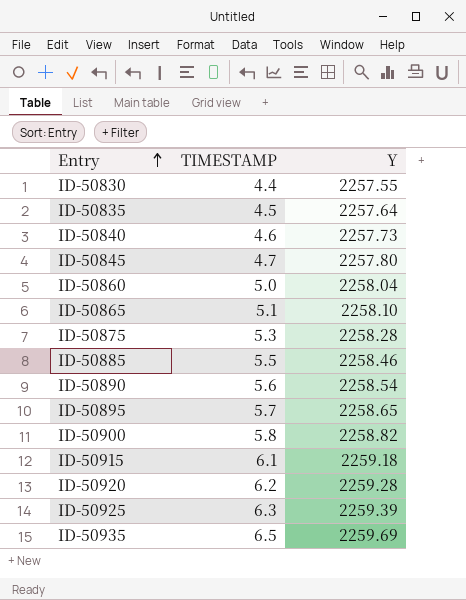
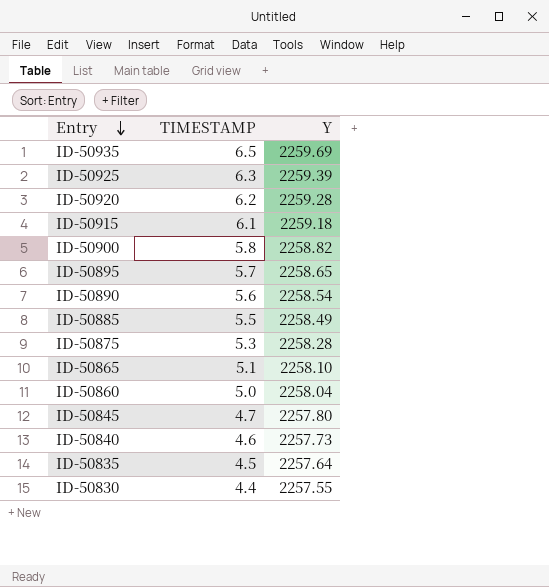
row order: Entry ascending -> Entry descending
ID-50885 | Y: 2258.46 -> 2258.49

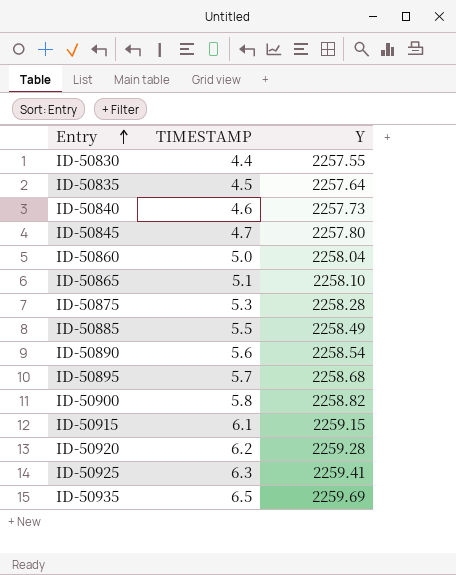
row order: Entry descending -> Entry ascending
ID-50895 | Y: 2258.65 -> 2258.68
ID-50915 | Y: 2259.18 -> 2259.15
ID-50925 | Y: 2259.39 -> 2259.41

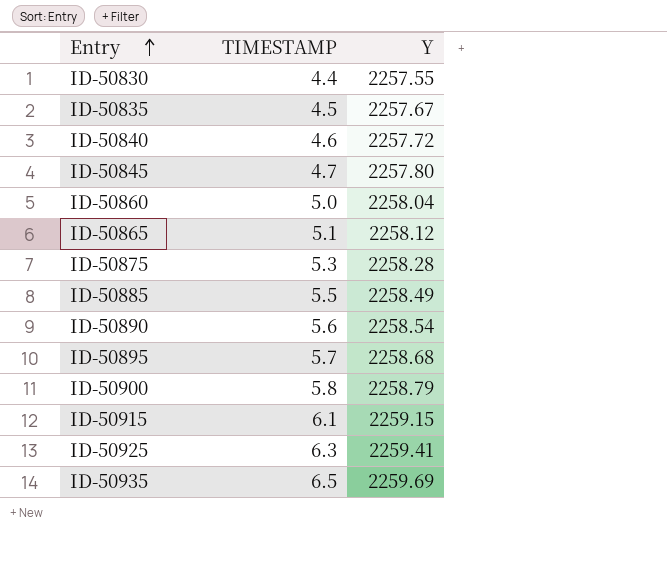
row ID-50920: 6.2 | 2259.28 -> none
ID-50835 | Y: 2257.64 -> 2257.67
ID-50840 | Y: 2257.73 -> 2257.72
ID-50865 | Y: 2258.10 -> 2258.12
ID-50900 | Y: 2258.82 -> 2258.79

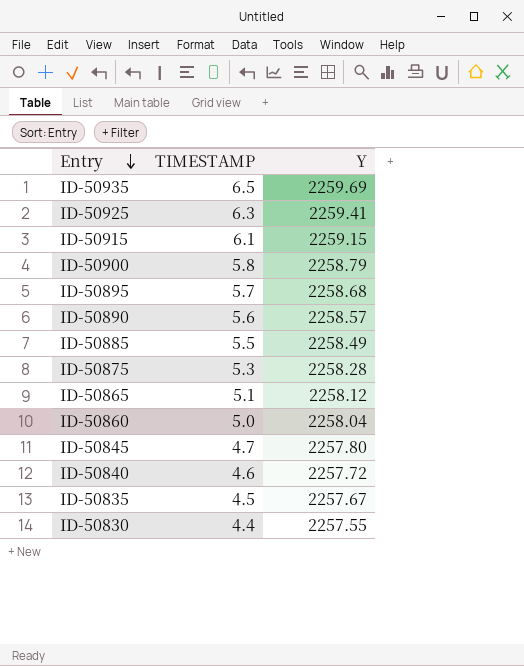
row order: Entry ascending -> Entry descending
ID-50890 | Y: 2258.54 -> 2258.57

